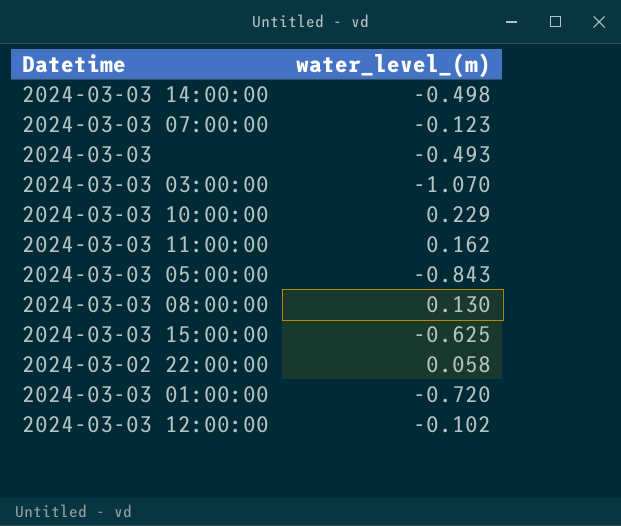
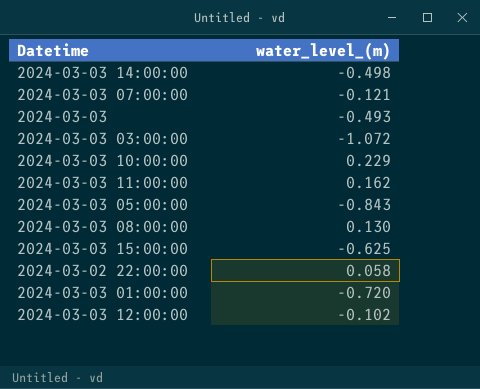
2024-03-03 07:00:00 | water_level_(m): -0.123 -> -0.121
2024-03-03 03:00:00 | water_level_(m): -1.070 -> -1.072

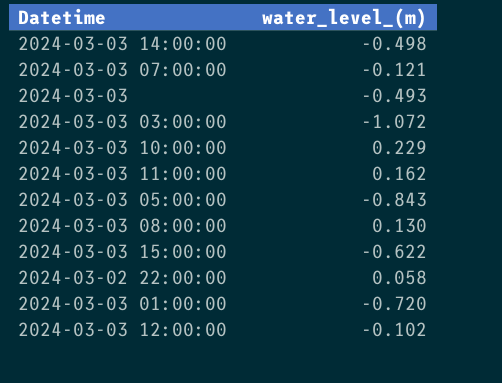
2024-03-03 15:00:00 | water_level_(m): -0.625 -> -0.622

